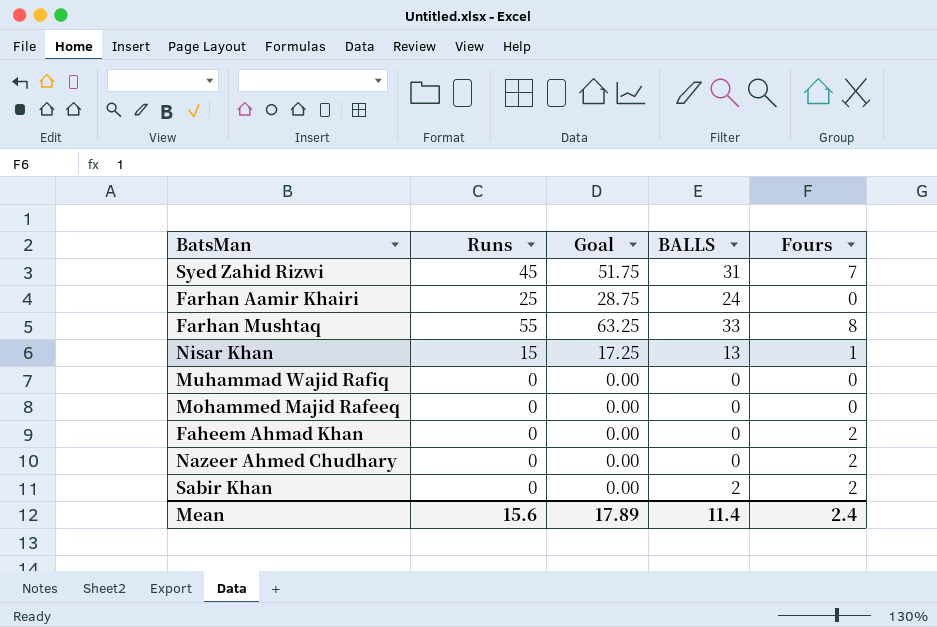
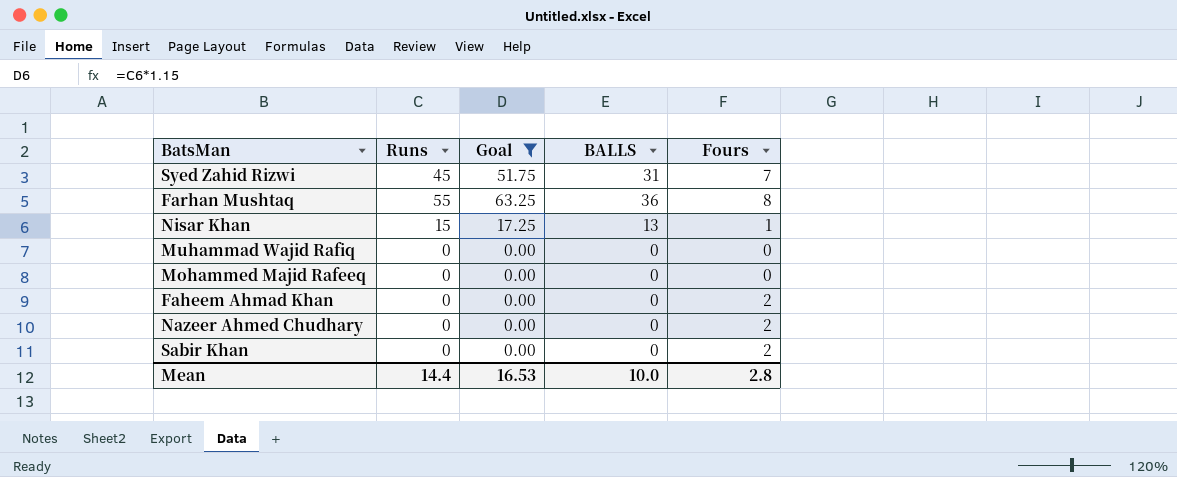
filter: none -> Goal != 28.75
Farhan Mushtaq | BALLS: 33 -> 36
Sabir Khan | BALLS: 2 -> 0
Mean | Runs: 15.6 -> 14.4
Mean | Goal: 17.89 -> 16.53
Mean | BALLS: 11.4 -> 10.0
Mean | Fours: 2.4 -> 2.8

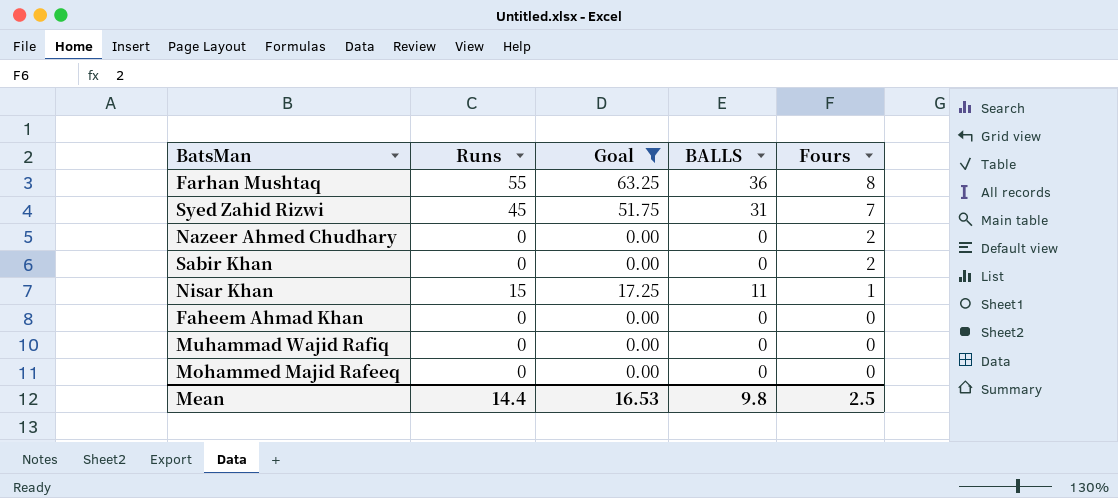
row order: none -> Fours descending
Nisar Khan | BALLS: 13 -> 11
Faheem Ahmad Khan | Fours: 2 -> 0
Mean | BALLS: 10.0 -> 9.8
Mean | Fours: 2.8 -> 2.5

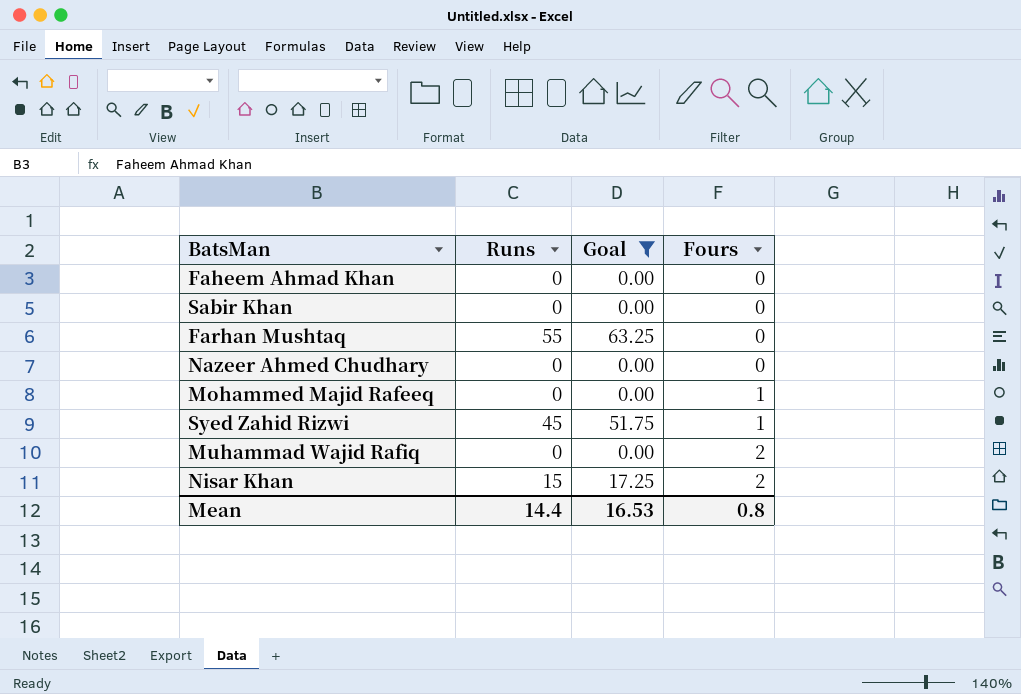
row order: Fours descending -> Fours ascending
column BALLS | position: 4 -> none
Sabir Khan | Fours: 2 -> 0
Farhan Mushtaq | Fours: 8 -> 0
Nazeer Ahmed Chudhary | Fours: 2 -> 0
Mohammed Majid Rafeeq | Fours: 0 -> 1
Syed Zahid Rizwi | Fours: 7 -> 1
Muhammad Wajid Rafiq | Fours: 0 -> 2
Nisar Khan | Fours: 1 -> 2
Mean | Fours: 2.5 -> 0.8

